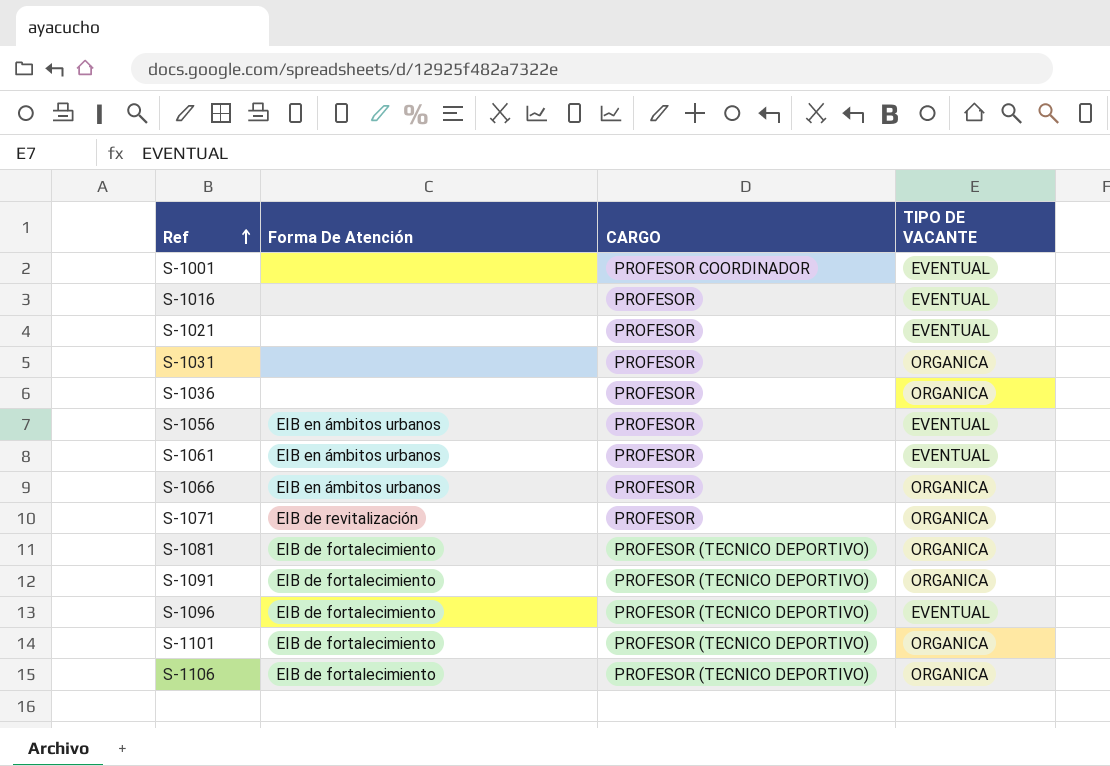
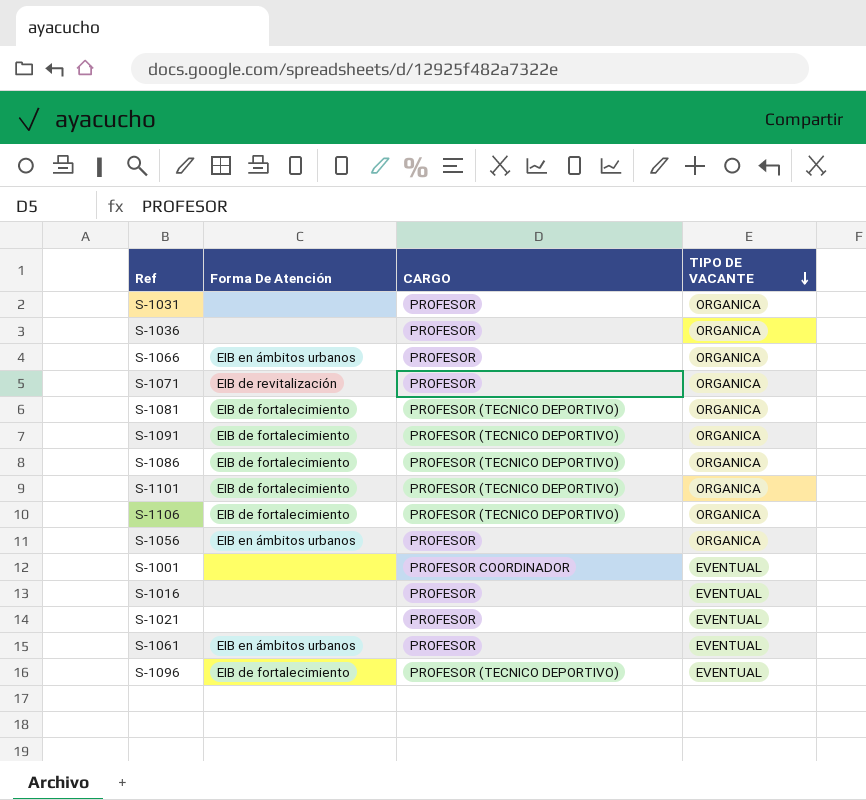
row order: Ref ascending -> TIPO DE VACANTE descending
row S-1086: none -> EIB de fortalecimiento | PROFESOR (TECNICO DEPORTIVO) | ORGANICA
S-1056 | TIPO DE VACANTE: EVENTUAL -> ORGANICA

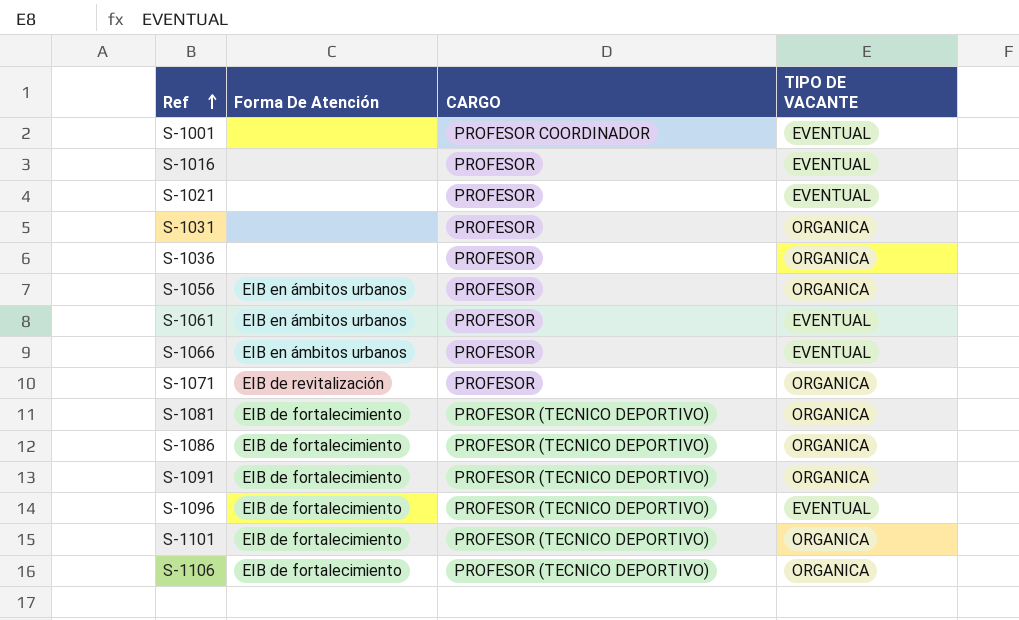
row order: TIPO DE VACANTE descending -> Ref ascending
S-1066 | TIPO DE VACANTE: ORGANICA -> EVENTUAL

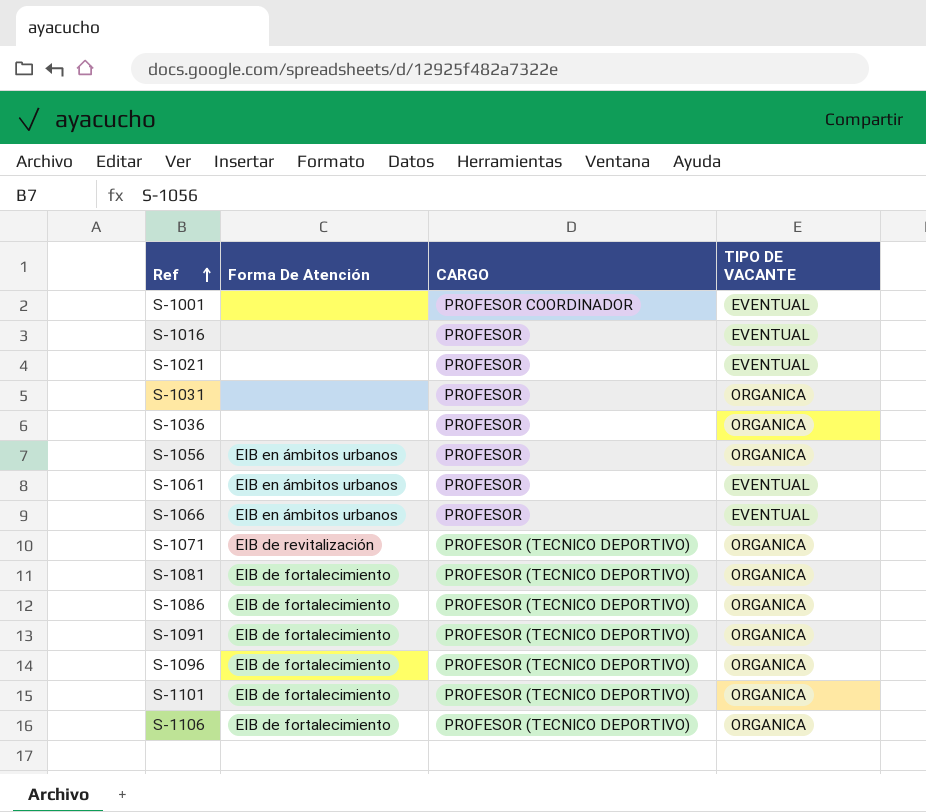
S-1071 | CARGO: PROFESOR -> PROFESOR (TECNICO DEPORTIVO)
S-1096 | TIPO DE VACANTE: EVENTUAL -> ORGANICA

